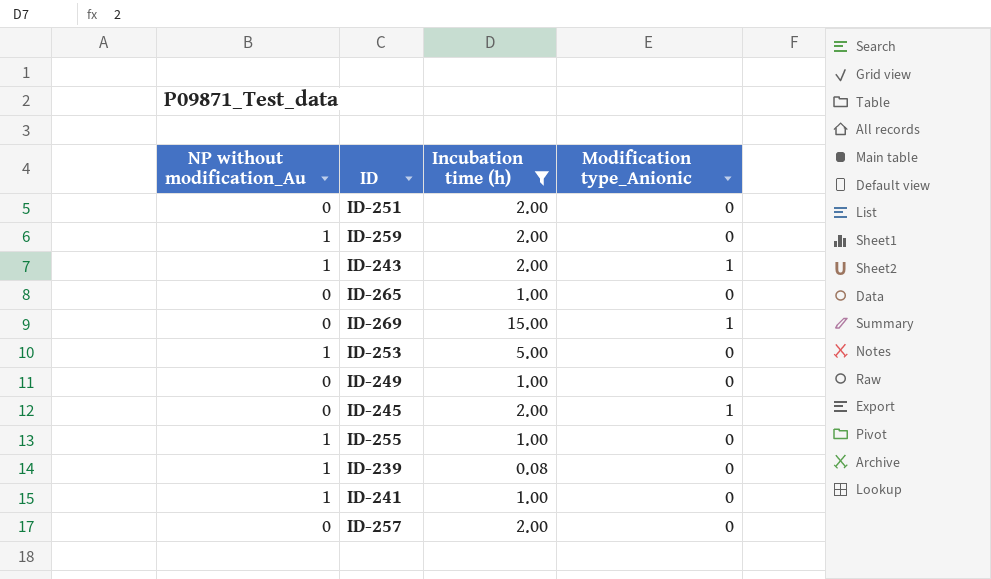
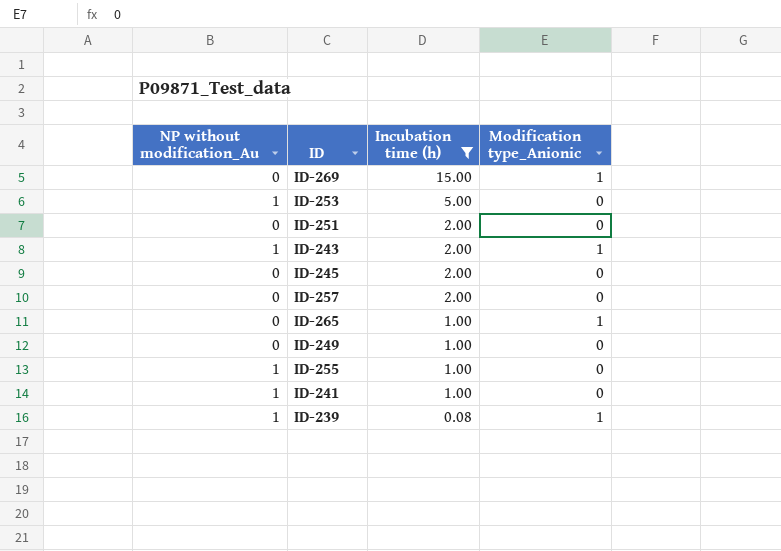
row order: none -> Incubation time (h) descending
row ID-259: 1 | 2.00 | 0 -> none
ID-245 | Modification type_Anionic: 1 -> 0
ID-265 | Modification type_Anionic: 0 -> 1
ID-239 | Modification type_Anionic: 0 -> 1

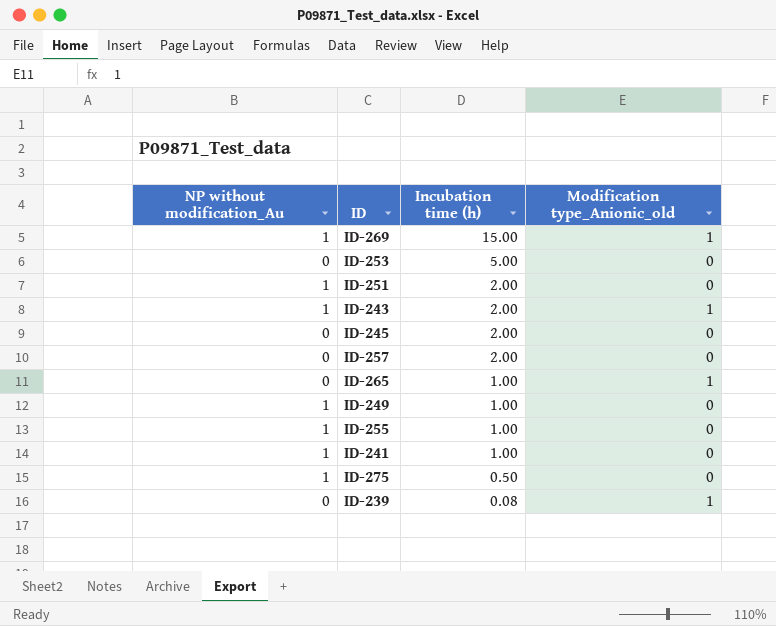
filter: Incubation time (h) != 0.50 -> none
column name: Modification type_Anionic -> Modification type_Anionic_old
ID-269 | NP without modification_Au: 0 -> 1
ID-253 | NP without modification_Au: 1 -> 0
ID-251 | NP without modification_Au: 0 -> 1
ID-249 | NP without modification_Au: 0 -> 1
ID-239 | NP without modification_Au: 1 -> 0

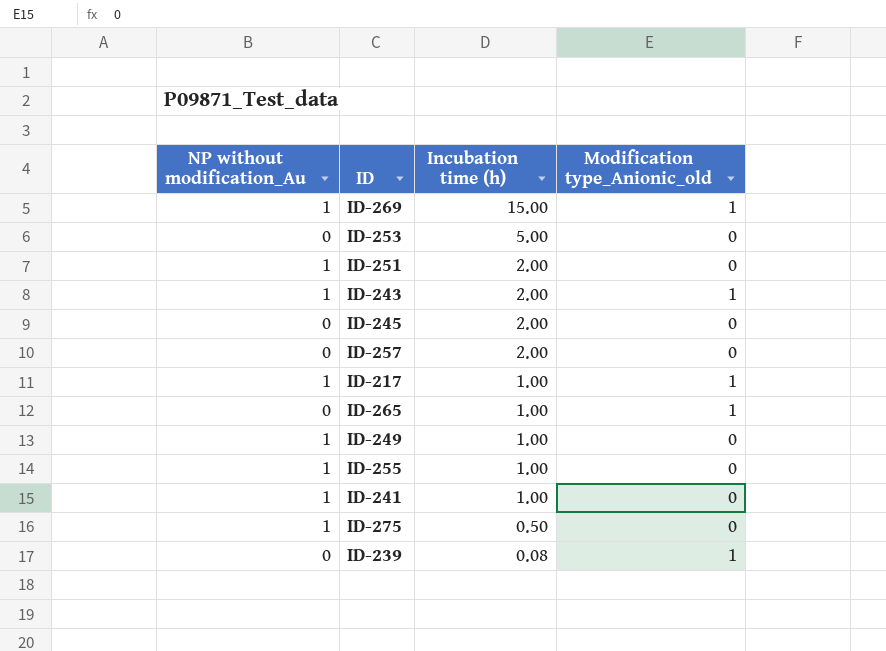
row ID-217: none -> 1 | 1.00 | 1

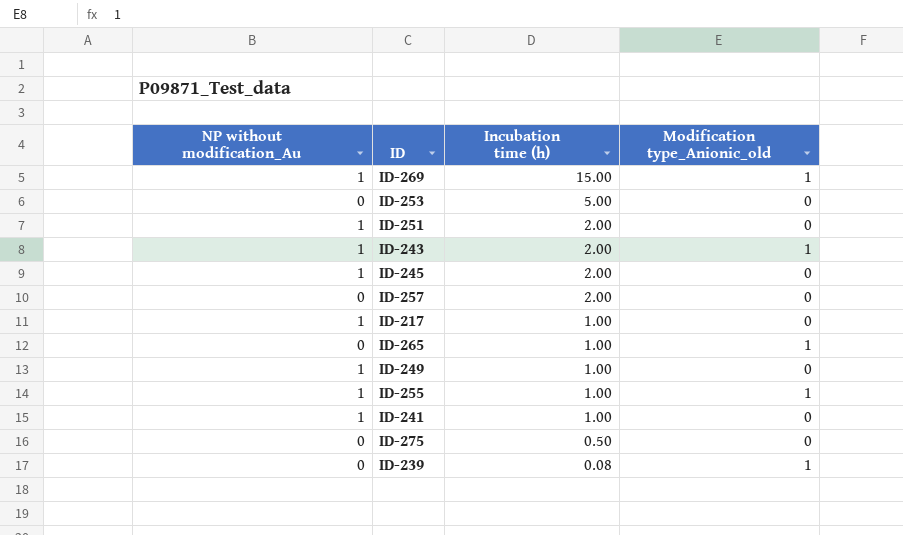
ID-245 | NP without modification_Au: 0 -> 1
ID-217 | Modification type_Anionic_old: 1 -> 0
ID-255 | Modification type_Anionic_old: 0 -> 1
ID-275 | NP without modification_Au: 1 -> 0

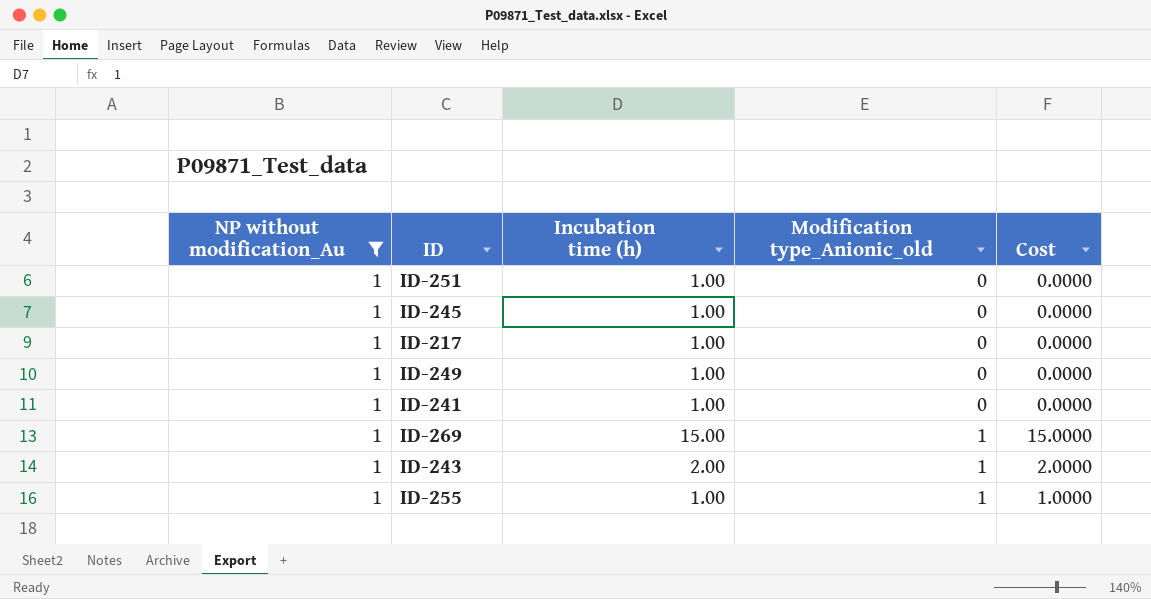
filter: none -> NP without modification_Au = 1
row order: Incubation time (h) descending -> Modification type_Anionic_old ascending
column Cost | formula: none -> [Incubation time (h)] * [Modification type_Anionic_old]
ID-251 | Incubation time (h): 2.00 -> 1.00
ID-245 | Incubation time (h): 2.00 -> 1.00

